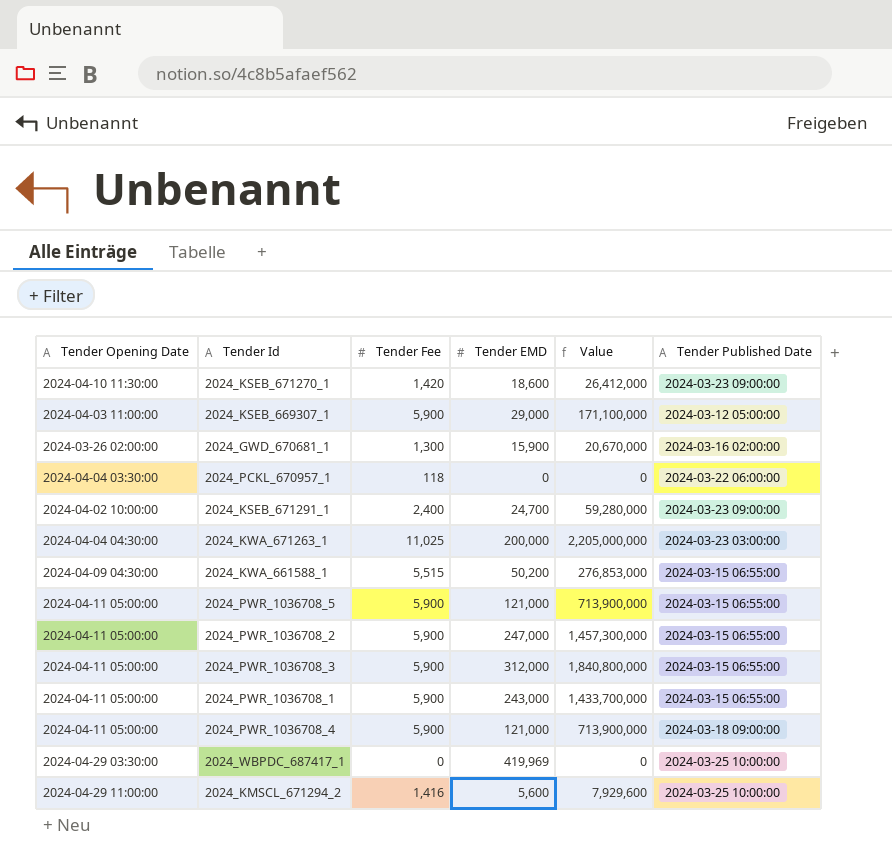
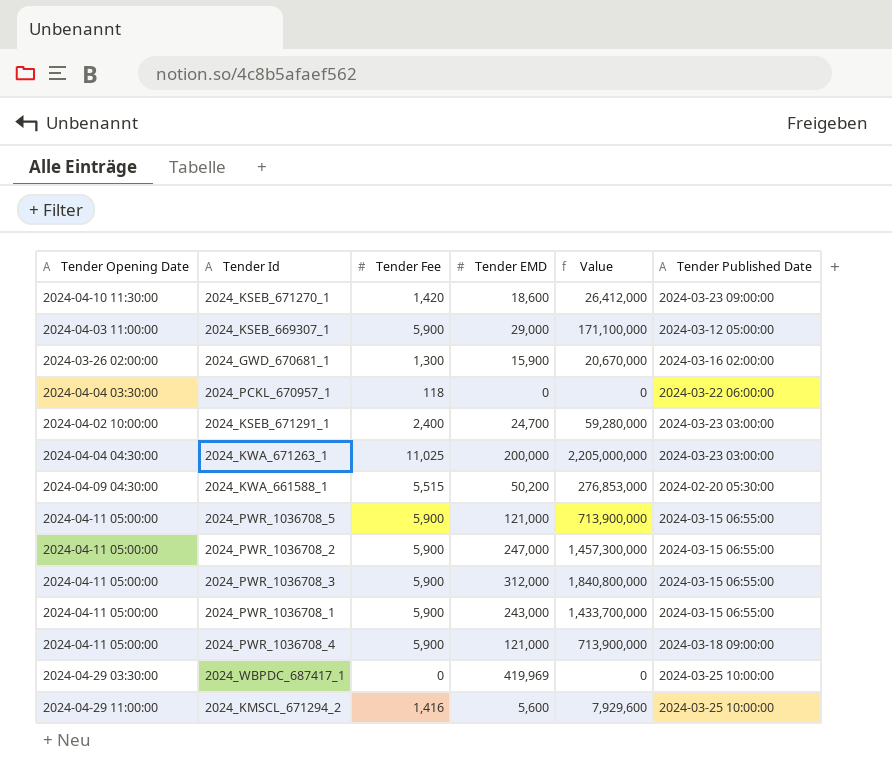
2024_KSEB_671291_1 | Tender Published Date: 2024-03-23 09:00:00 -> 2024-03-23 03:00:00
2024_KWA_661588_1 | Tender Published Date: 2024-03-15 06:55:00 -> 2024-02-20 05:30:00

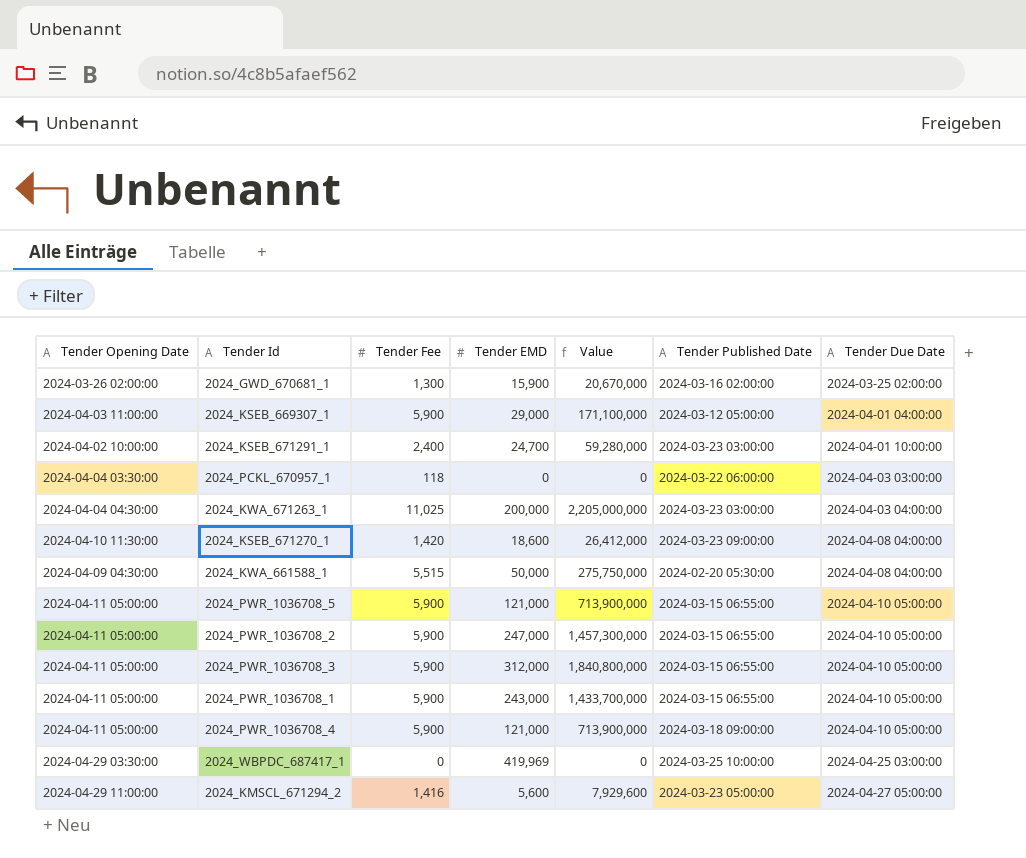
row order: none -> Tender Due Date ascending
column Tender Due Date | position: none -> 7
2024_KWA_661588_1 | Tender EMD: 50,200 -> 50,000
2024_KWA_661588_1 | Value: 276,853,000 -> 275,750,000
2024_KMSCL_671294_2 | Tender Published Date: 2024-03-25 10:00:00 -> 2024-03-23 05:00:00

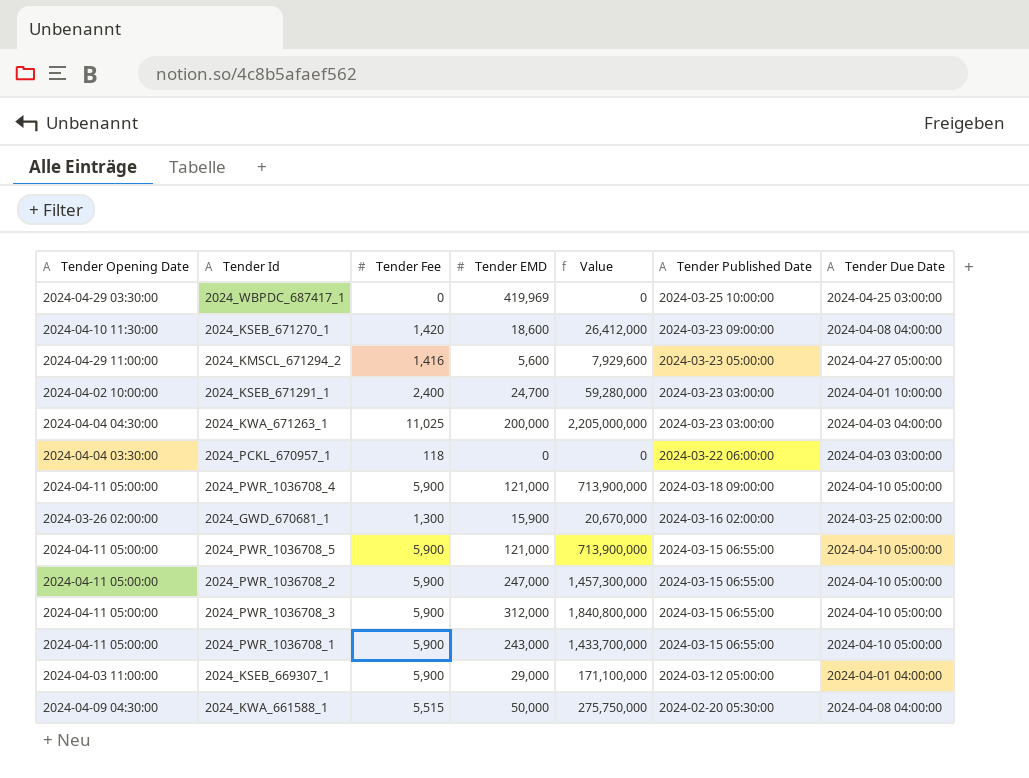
row order: Tender Due Date ascending -> Tender Published Date descending

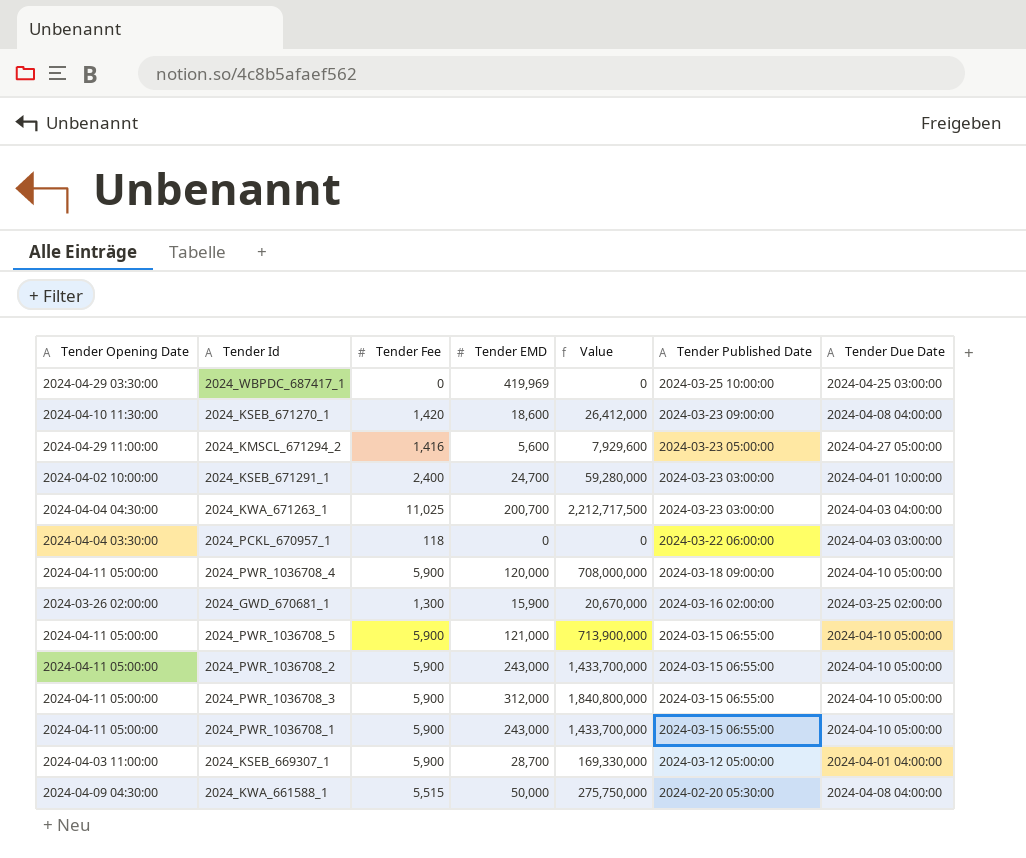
2024_KWA_671263_1 | Tender EMD: 200,000 -> 200,700
2024_KWA_671263_1 | Value: 2,205,000,000 -> 2,212,717,500
2024_PWR_1036708_4 | Tender EMD: 121,000 -> 120,000
2024_PWR_1036708_4 | Value: 713,900,000 -> 708,000,000
2024_PWR_1036708_2 | Tender EMD: 247,000 -> 243,000
2024_PWR_1036708_2 | Value: 1,457,300,000 -> 1,433,700,000
2024_KSEB_669307_1 | Tender EMD: 29,000 -> 28,700
2024_KSEB_669307_1 | Value: 171,100,000 -> 169,330,000

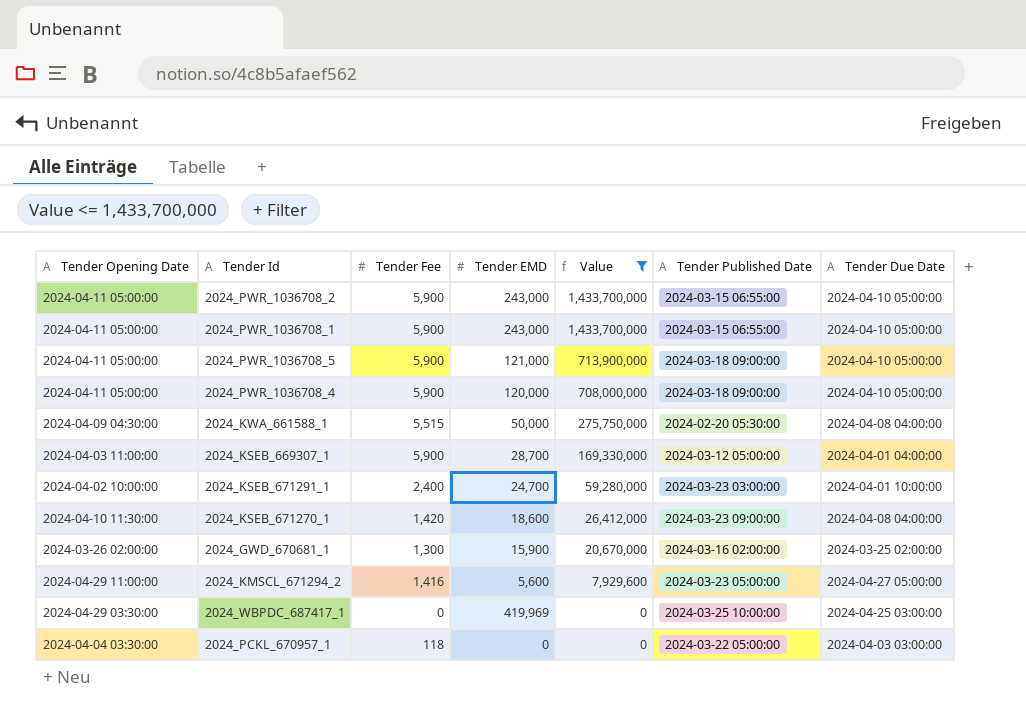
filter: none -> Value <= 1,433,700,000
row order: Tender Published Date descending -> Value descending
2024_PWR_1036708_5 | Tender Published Date: 2024-03-15 06:55:00 -> 2024-03-18 09:00:00
2024_PCKL_670957_1 | Tender Published Date: 2024-03-22 06:00:00 -> 2024-03-22 05:00:00

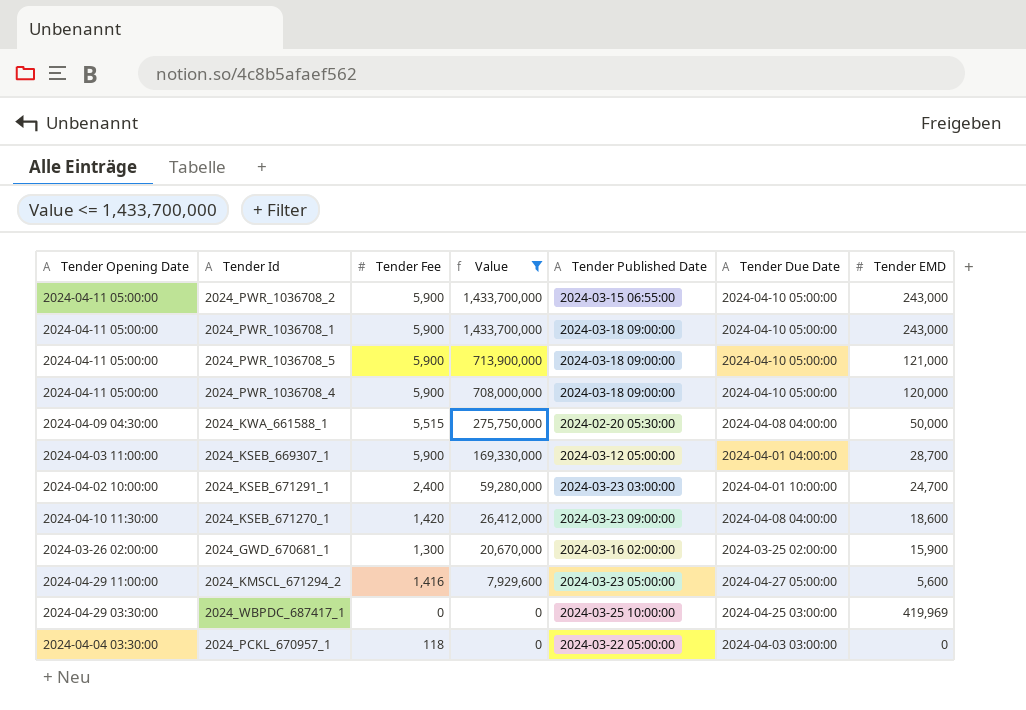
column Tender EMD | position: 4 -> 7
2024_PWR_1036708_1 | Tender Published Date: 2024-03-15 06:55:00 -> 2024-03-18 09:00:00

